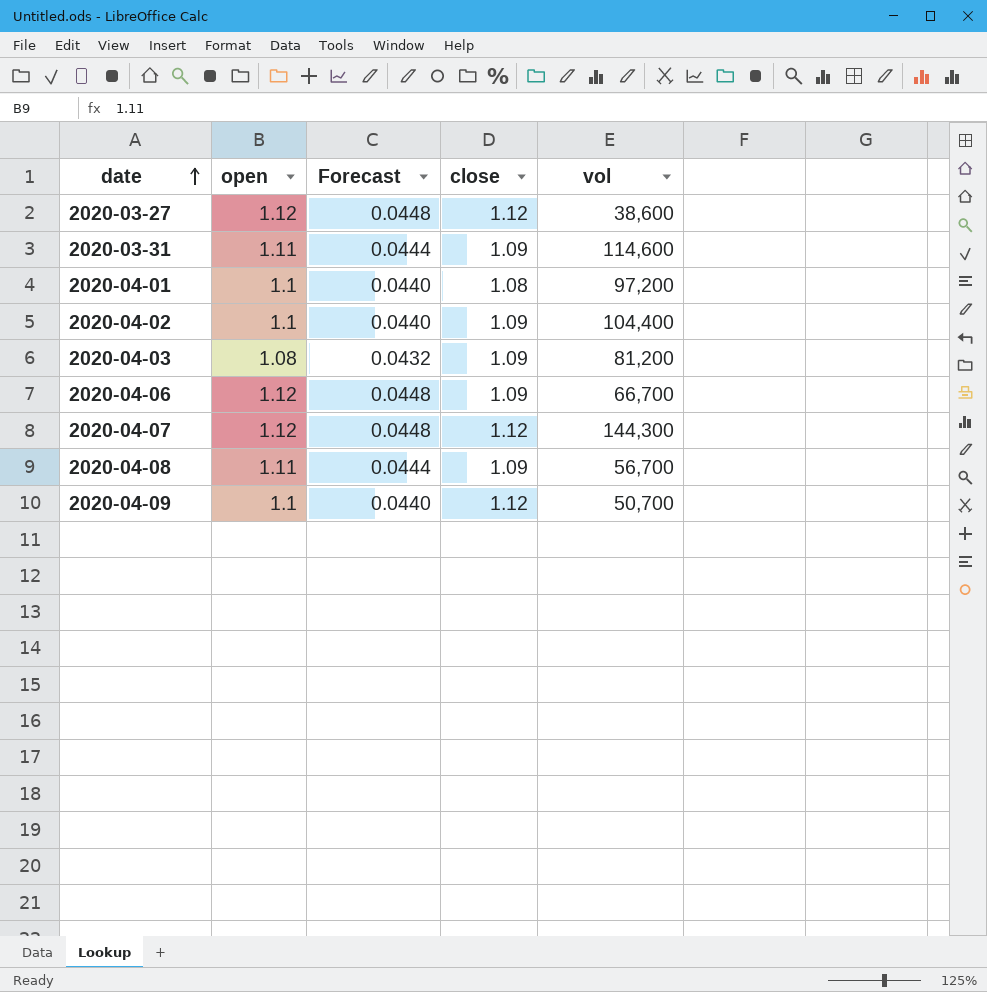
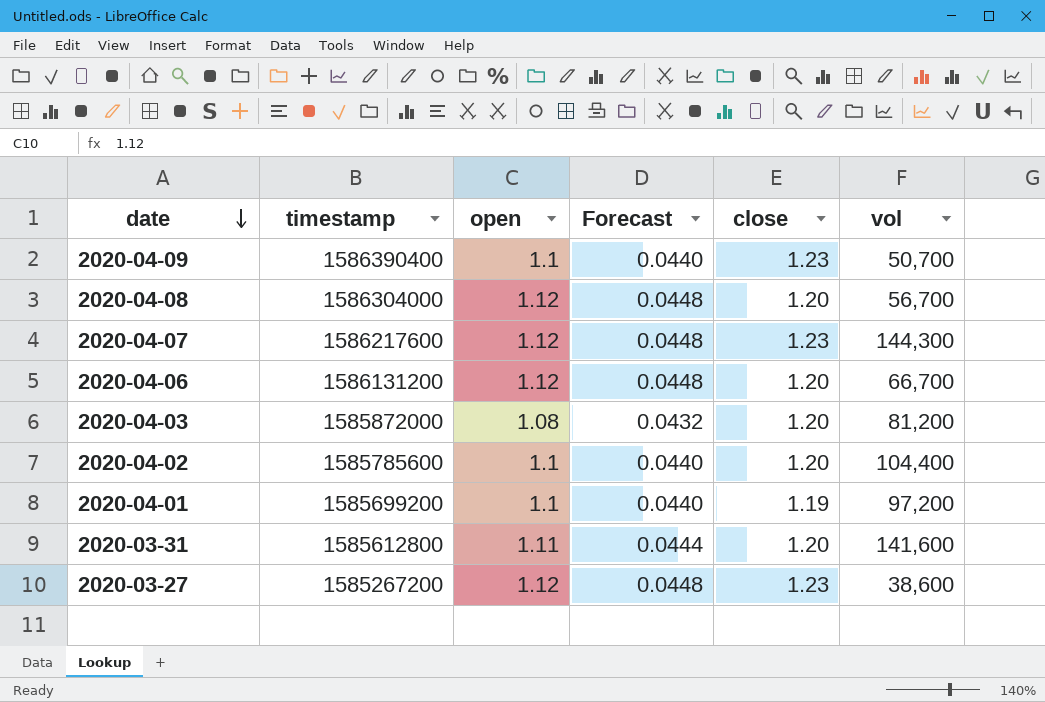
row order: date ascending -> date descending
column timestamp | position: none -> 2
2020-04-09 | close: 1.12 -> 1.23
2020-04-08 | open: 1.11 -> 1.12
2020-04-08 | Forecast: 0.0444 -> 0.0448
2020-04-08 | close: 1.09 -> 1.20
2020-04-07 | close: 1.12 -> 1.23
2020-04-06 | close: 1.09 -> 1.20
2020-04-03 | close: 1.09 -> 1.20
2020-04-02 | close: 1.09 -> 1.20
2020-04-01 | close: 1.08 -> 1.19
2020-03-31 | close: 1.09 -> 1.20
2020-03-31 | vol: 114,600 -> 141,600
2020-03-27 | close: 1.12 -> 1.23

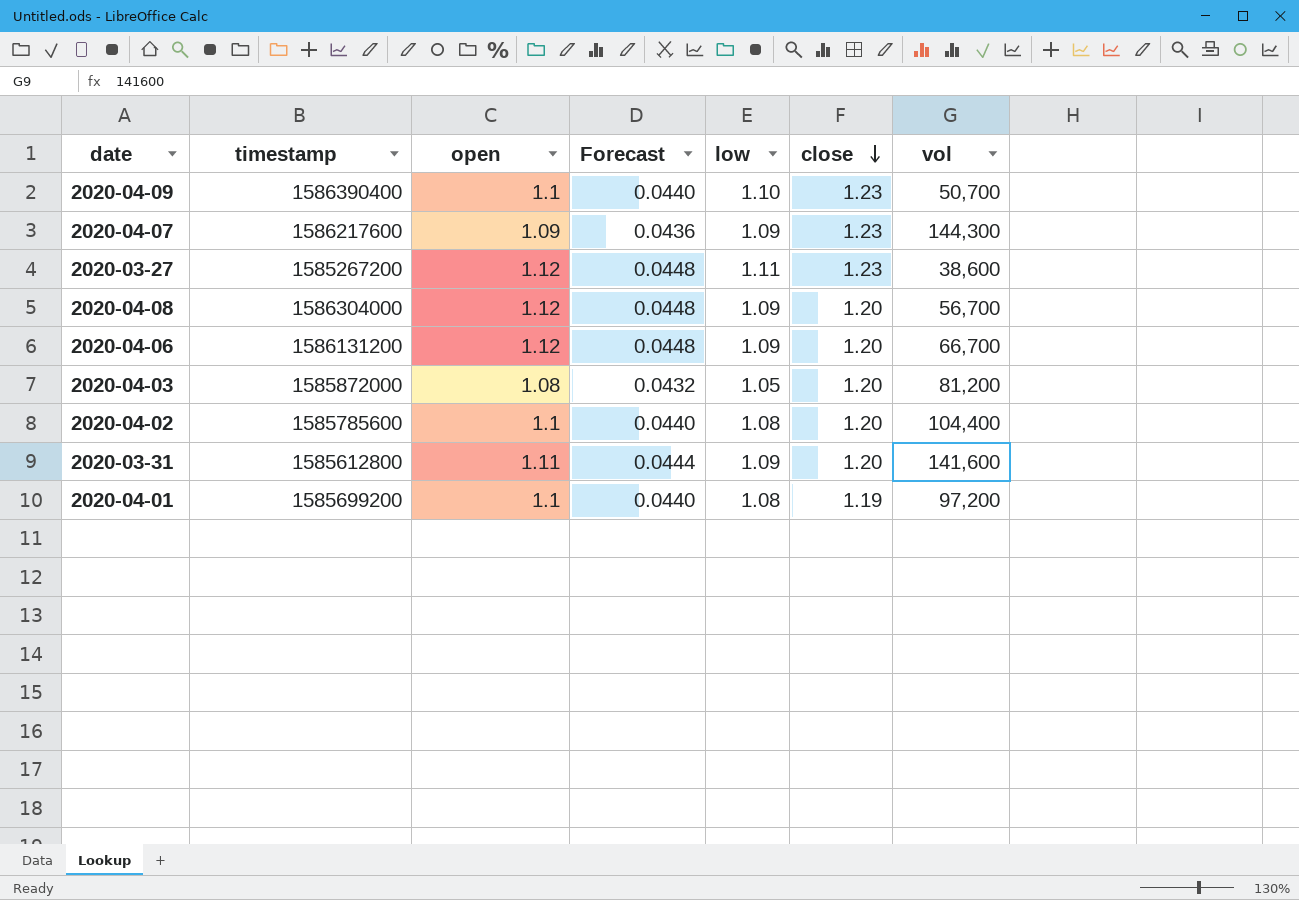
row order: date descending -> close descending
column low | position: none -> 5
2020-04-07 | open: 1.12 -> 1.09
2020-04-07 | Forecast: 0.0448 -> 0.0436

